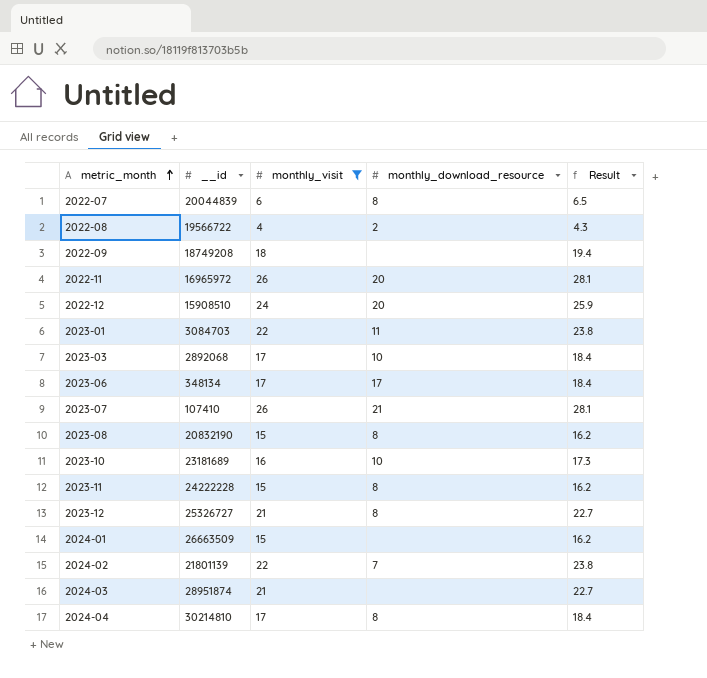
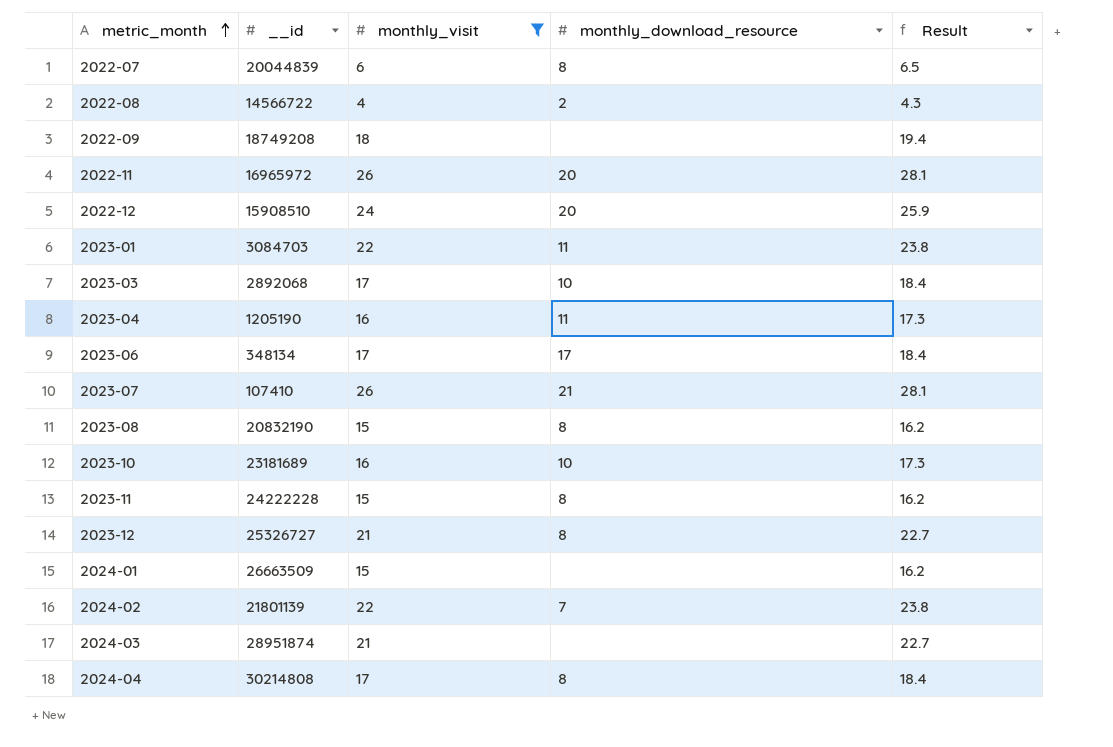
2022-08 | __id: 19566722 -> 14566722
row 2023-04: none -> 1205190 | 16 | 11 | 17.3
2024-04 | __id: 30214810 -> 30214808

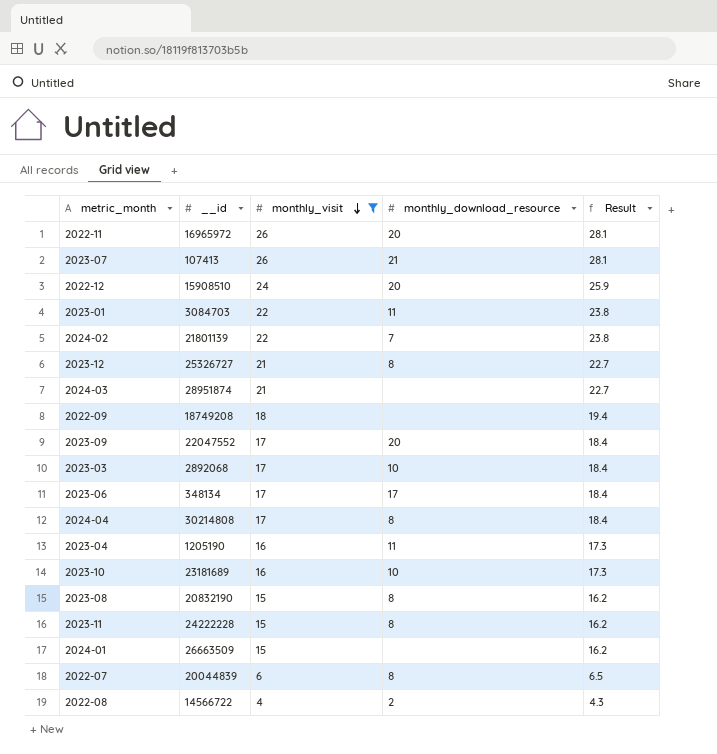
row order: metric_month ascending -> monthly_visit descending
2023-07 | __id: 107410 -> 107413
row 2023-09: none -> 22047552 | 17 | 20 | 18.4

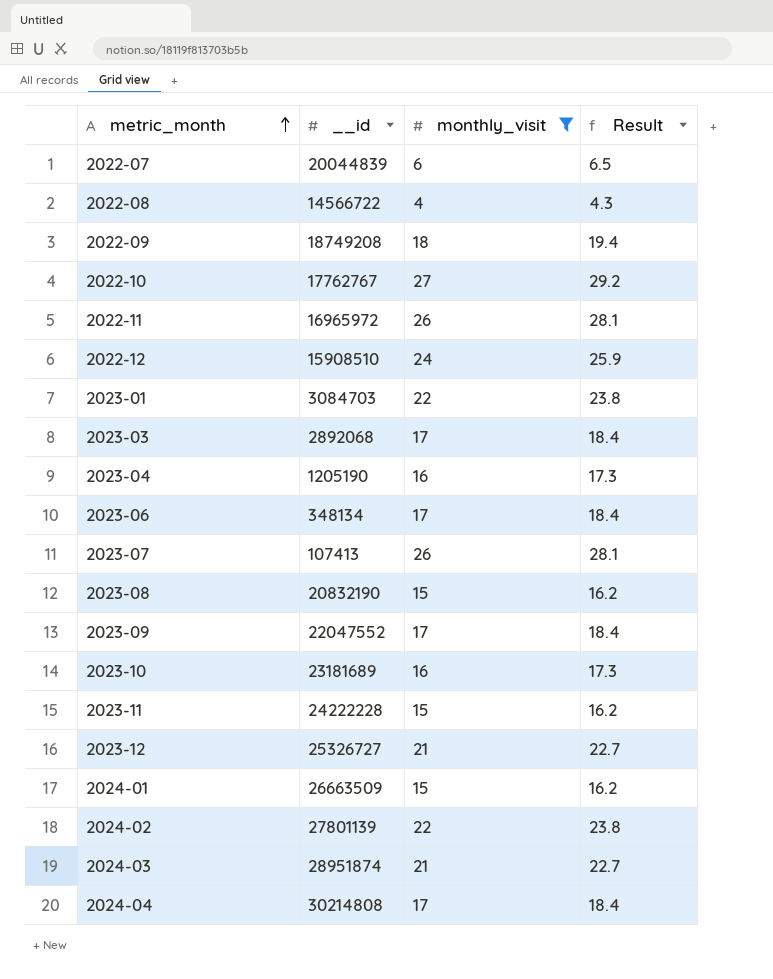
row order: monthly_visit descending -> metric_month ascending
column monthly_download_resource | position: 4 -> none
row 2022-10: none -> 17762767 | 27 | 29.2
2024-02 | __id: 21801139 -> 27801139

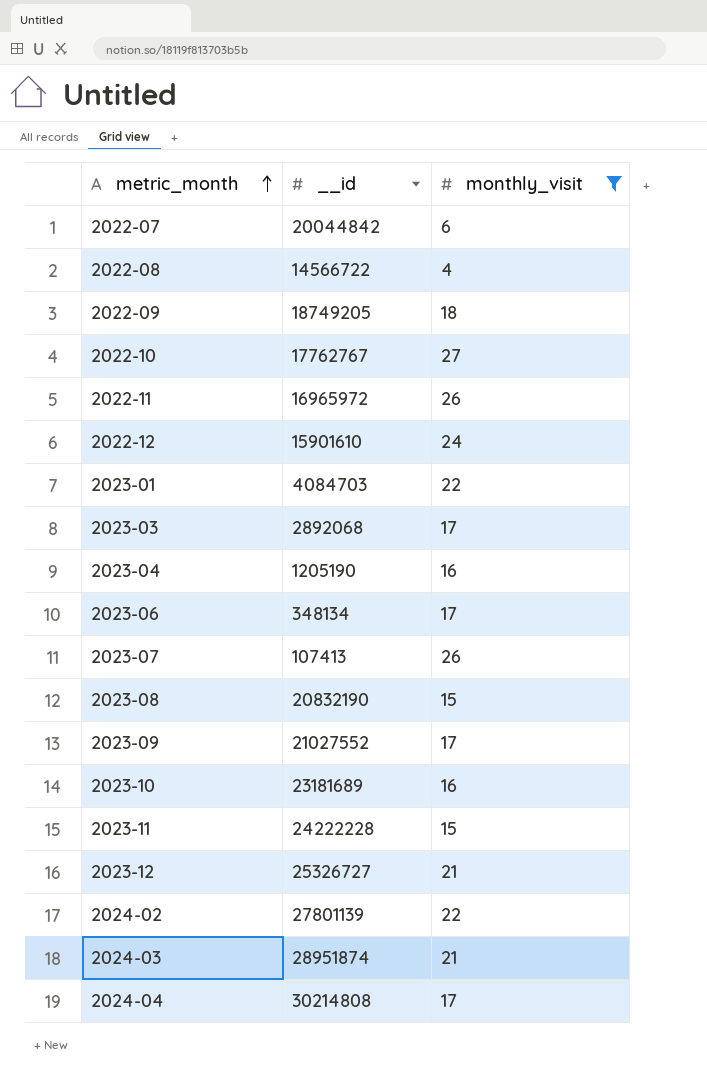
column Result | formula: [monthly_visit] * 1.08 -> none
row 2024-01: 26663509 | 15 | 16.2 -> none
2022-07 | __id: 20044839 -> 20044842
2022-09 | __id: 18749208 -> 18749205
2022-12 | __id: 15908510 -> 15901610
2023-01 | __id: 3084703 -> 4084703
2023-09 | __id: 22047552 -> 21027552

